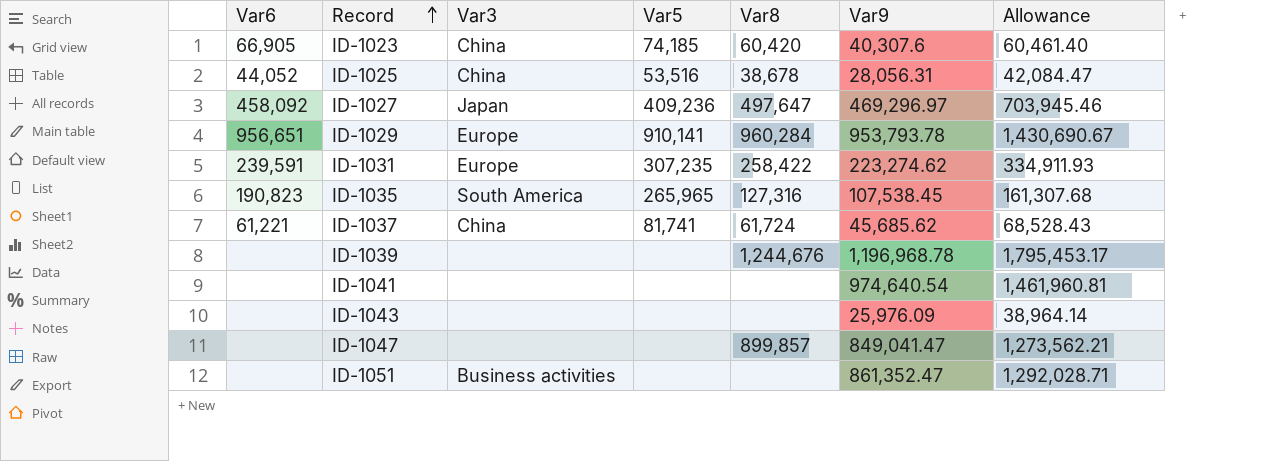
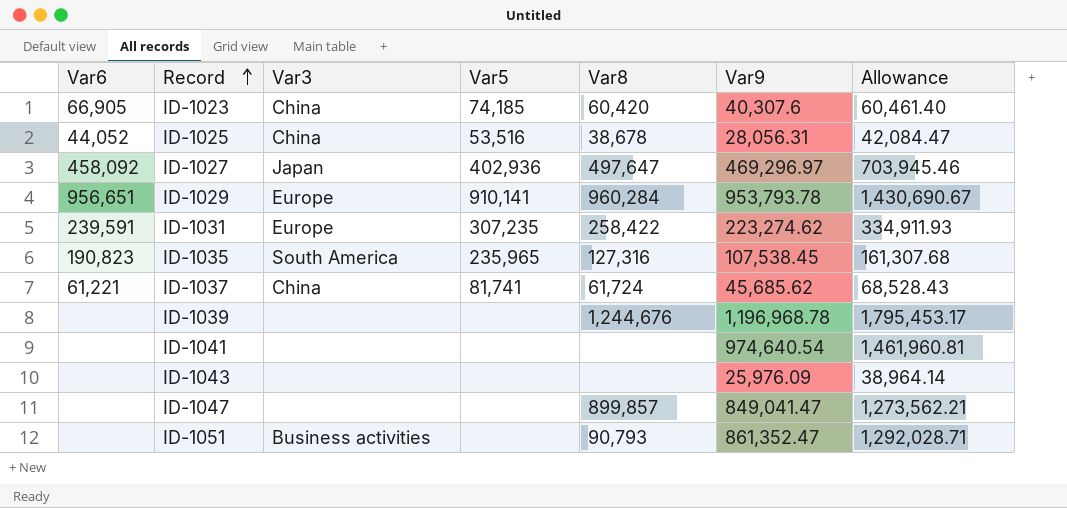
ID-1027 | Var5: 409,236 -> 402,936
ID-1035 | Var5: 265,965 -> 235,965
ID-1051 | Var8: none -> 90,793

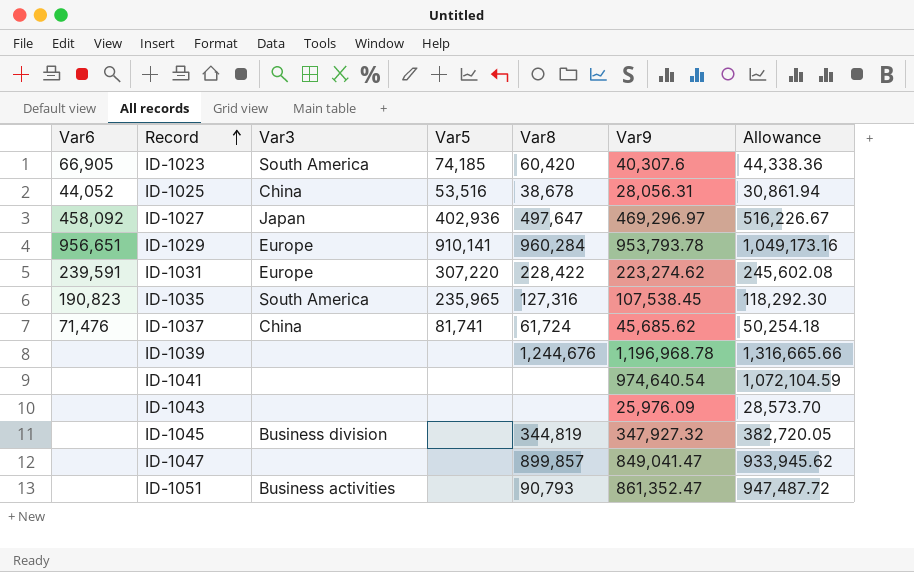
column Allowance | formula: [Var9] * 1.5 -> [Var9] * 1.1
ID-1023 | Var3: China -> South America
ID-1031 | Var5: 307,235 -> 307,220
ID-1031 | Var8: 258,422 -> 228,422
ID-1037 | Var6: 61,221 -> 71,476
row ID-1045: none -> none | Business division | none | 344,819 | 347,927.32 | 382,720.05

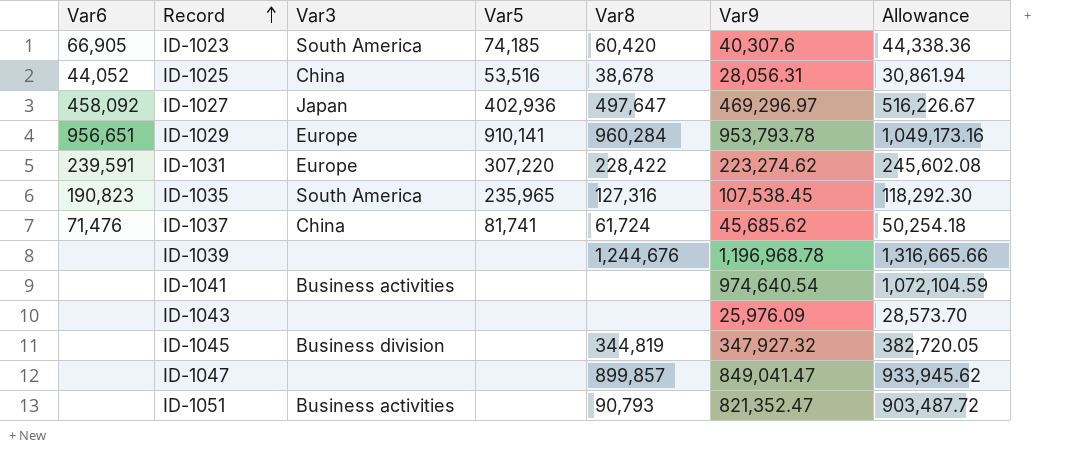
ID-1041 | Var3: none -> Business activities
ID-1051 | Var9: 861,352.47 -> 821,352.47
ID-1051 | Allowance: 947,487.72 -> 903,487.72

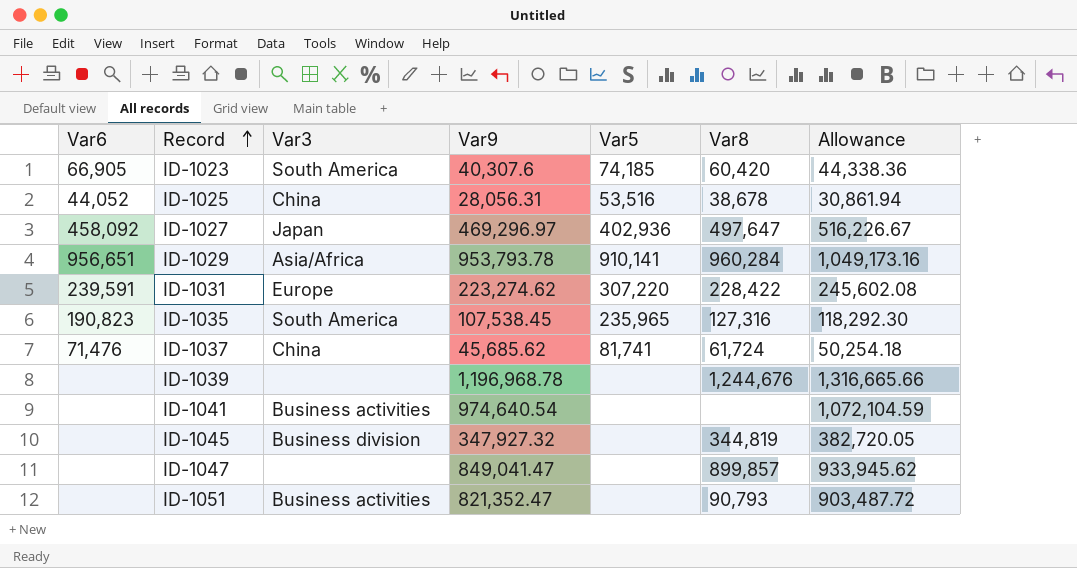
column Var9 | position: 6 -> 4
row ID-1043: none | none | none | none | 25,976.09 | 28,573.70 -> none
ID-1029 | Var3: Europe -> Asia/Africa

